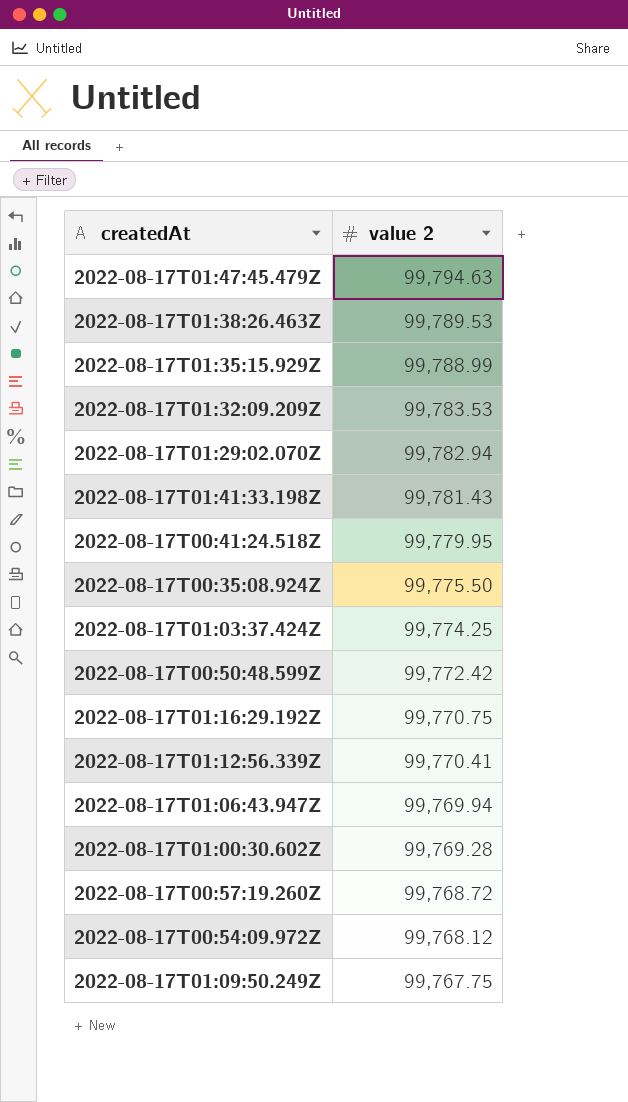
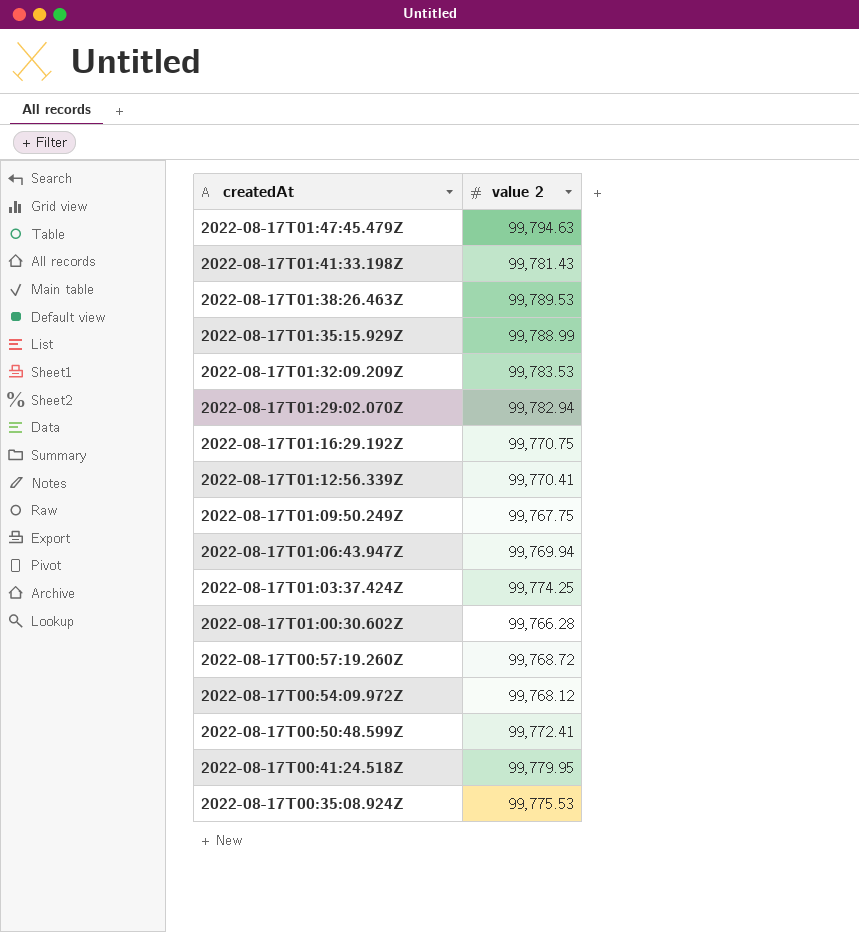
row order: value 2 descending -> createdAt descending
2022-08-17T01:00:30.602Z | value 2: 99,769.28 -> 99,766.28
2022-08-17T00:50:48.599Z | value 2: 99,772.42 -> 99,772.41
2022-08-17T00:35:08.924Z | value 2: 99,775.50 -> 99,775.53

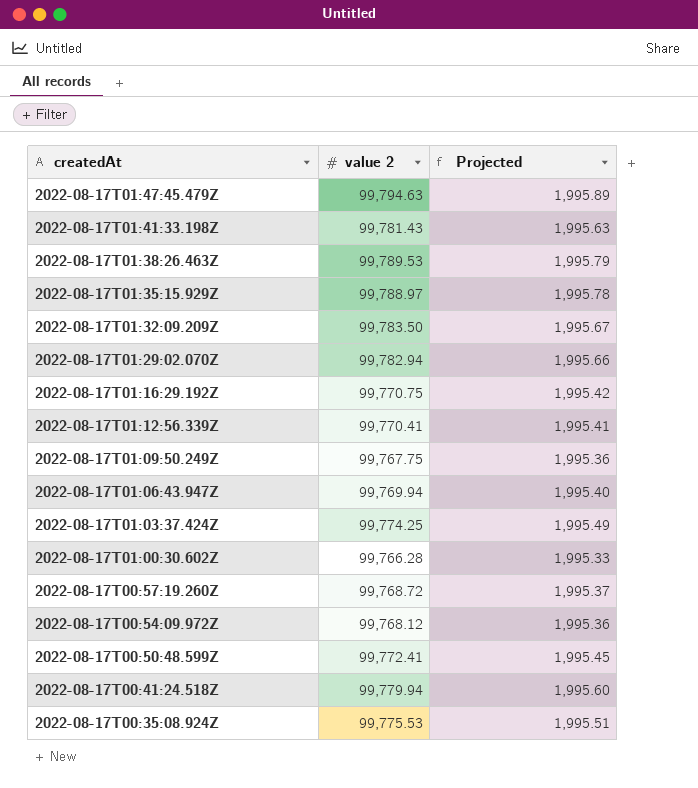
column Projected | formula: none -> [value 2] * 0.02
2022-08-17T01:35:15.929Z | value 2: 99,788.99 -> 99,788.97
2022-08-17T01:32:09.209Z | value 2: 99,783.53 -> 99,783.50
2022-08-17T00:41:24.518Z | value 2: 99,779.95 -> 99,779.94

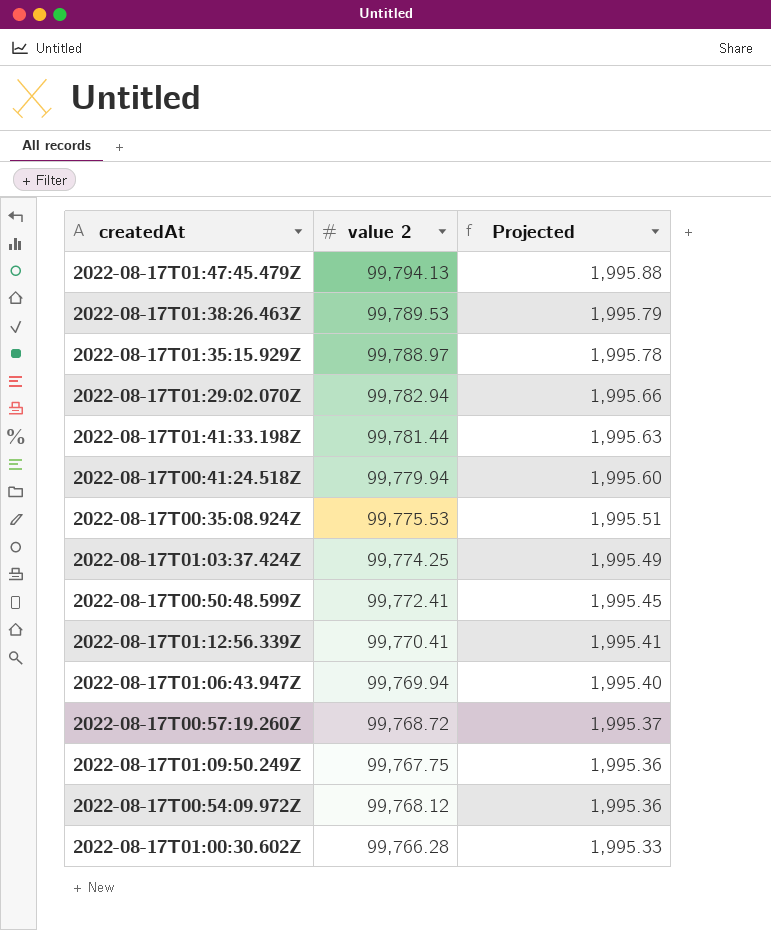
row order: createdAt descending -> Projected descending
row 2022-08-17T01:32:09.209Z: 99,783.50 | 1,995.67 -> none
row 2022-08-17T01:16:29.192Z: 99,770.75 | 1,995.42 -> none
2022-08-17T01:47:45.479Z | value 2: 99,794.63 -> 99,794.13
2022-08-17T01:47:45.479Z | Projected: 1,995.89 -> 1,995.88
2022-08-17T01:41:33.198Z | value 2: 99,781.43 -> 99,781.44

